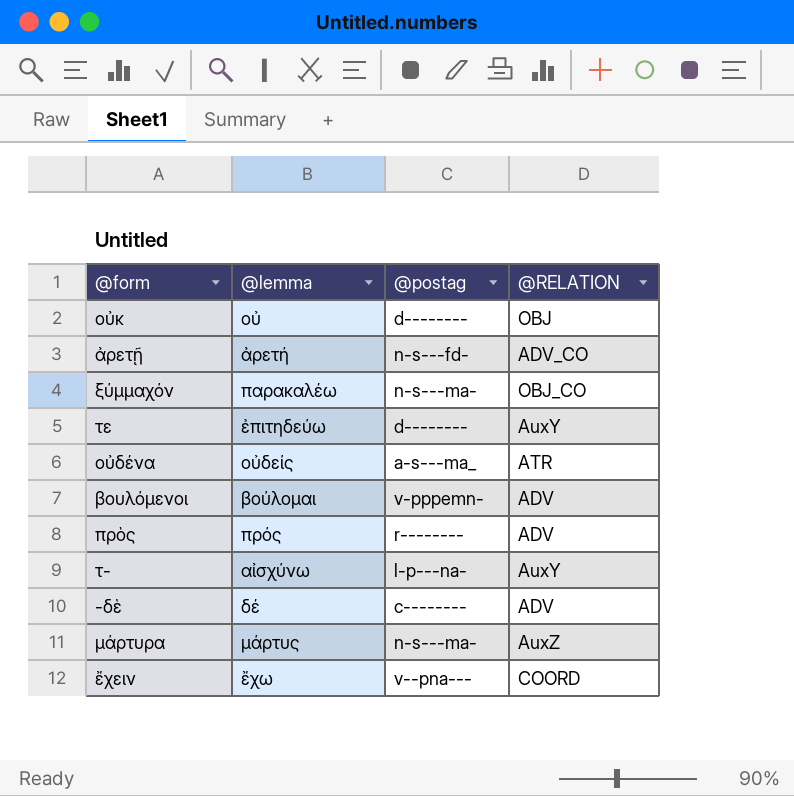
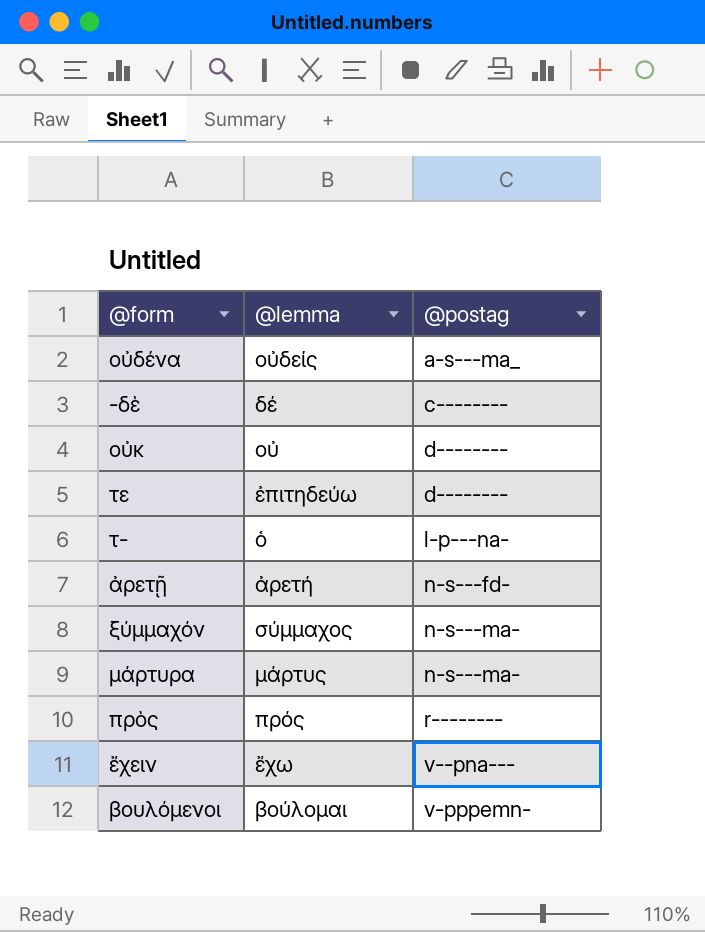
row order: none -> @postag ascending
column @RELATION | position: 4 -> none
τ- | @lemma: αἰσχύνω -> ὁ
ξύμμαχόν | @lemma: παρακαλέω -> σύμμαχος

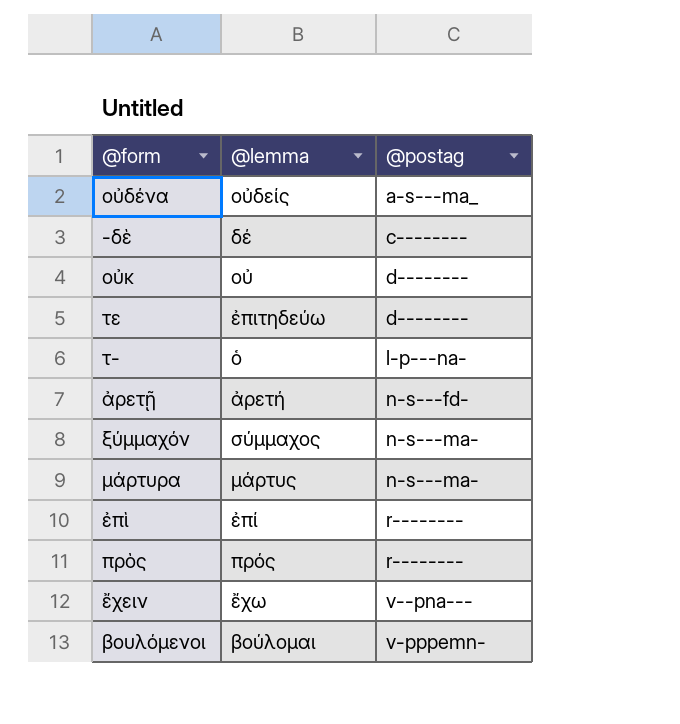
row ἐπὶ: none -> ἐπί | r--------

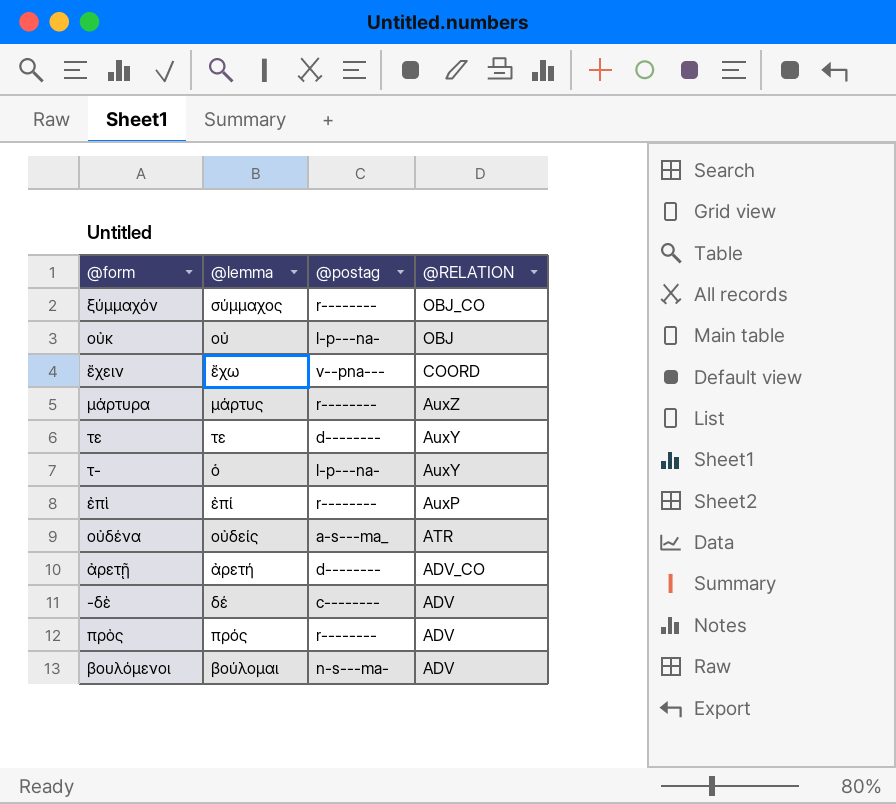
row order: @postag ascending -> @RELATION descending
column @RELATION | position: none -> 4
ξύμμαχόν | @postag: n-s---ma- -> r--------
οὐκ | @postag: d-------- -> l-p---na-
μάρτυρα | @postag: n-s---ma- -> r--------
τε | @lemma: ἐπιτηδεύω -> τε
ἀρετῇ | @postag: n-s---fd- -> d--------
βουλόμενοι | @postag: v-pppemn- -> n-s---ma-

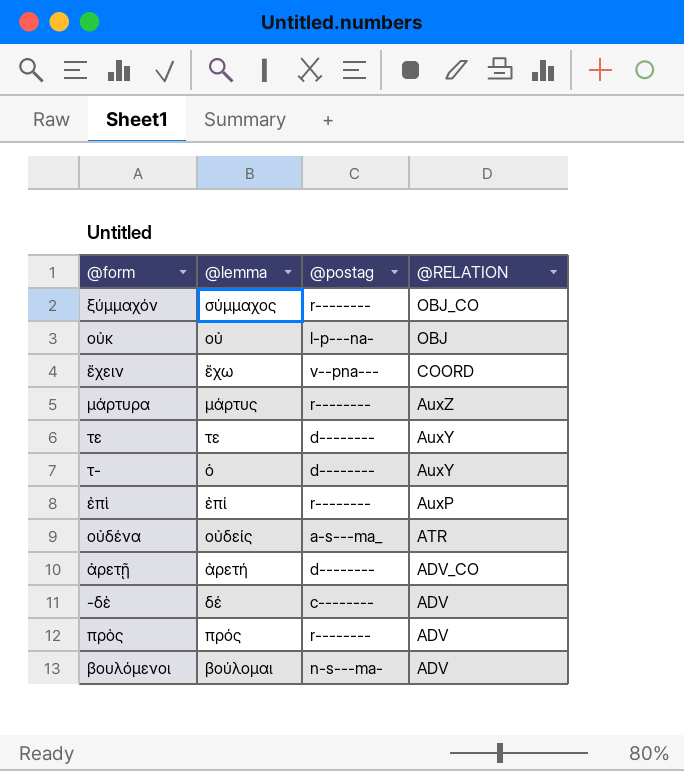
τ- | @postag: l-p---na- -> d--------

